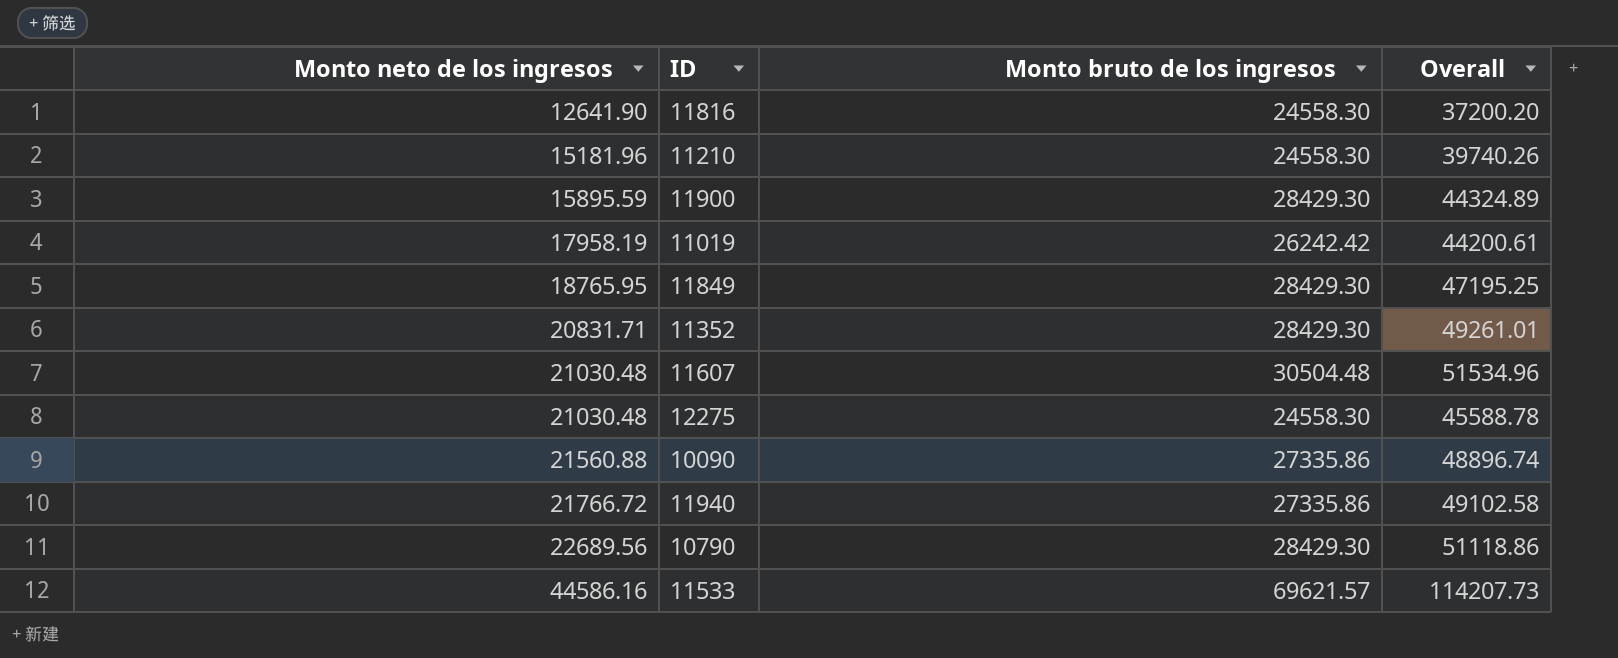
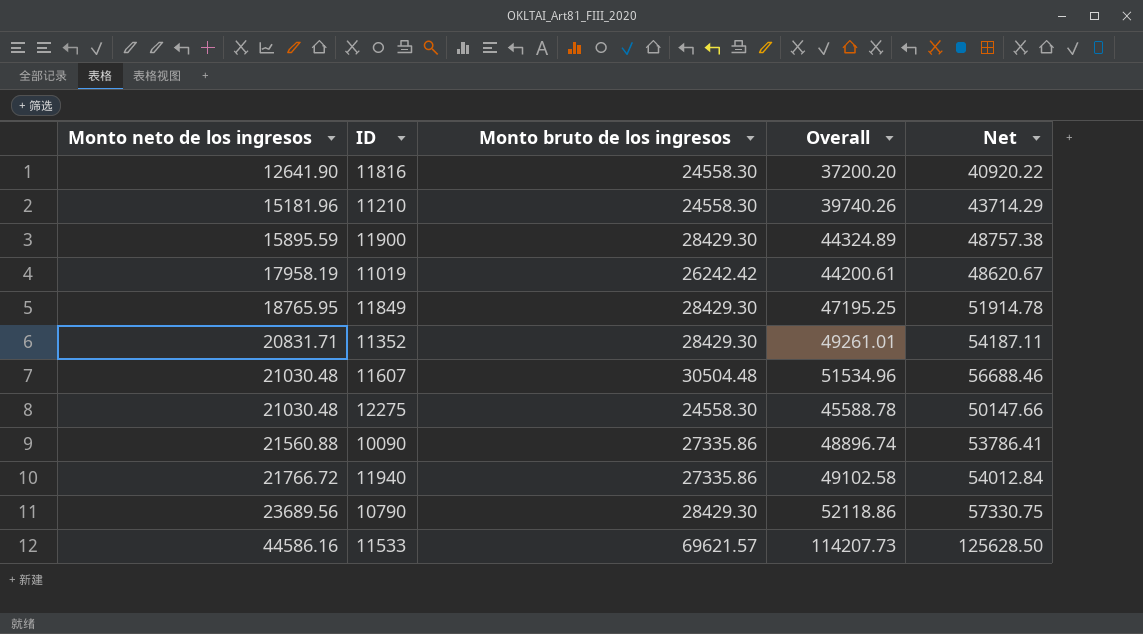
column Net | formula: none -> [Overall] * 1.1
10790 | Monto neto de los ingresos: 22689.56 -> 23689.56
10790 | Overall: 51118.86 -> 52118.86

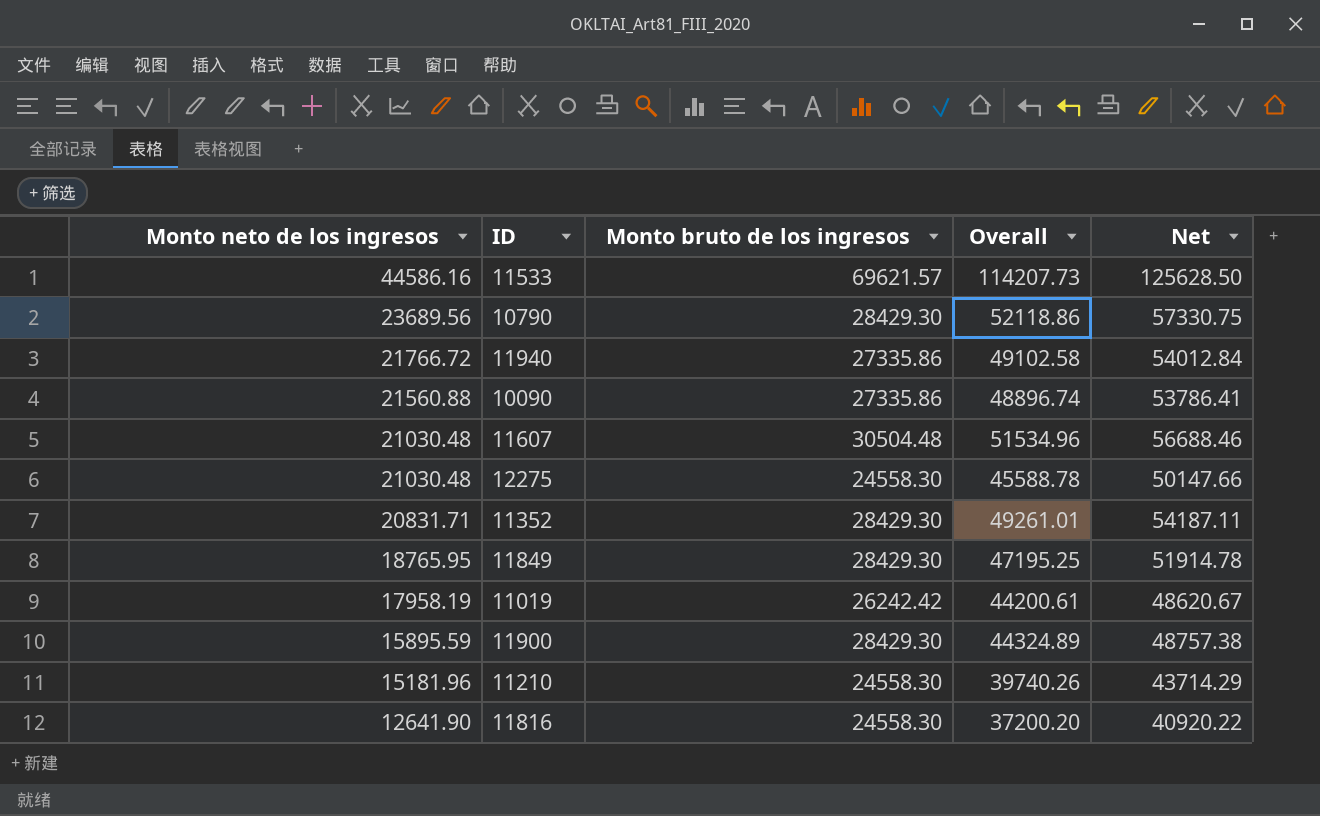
row order: Monto neto de los ingresos ascending -> Monto neto de los ingresos descending

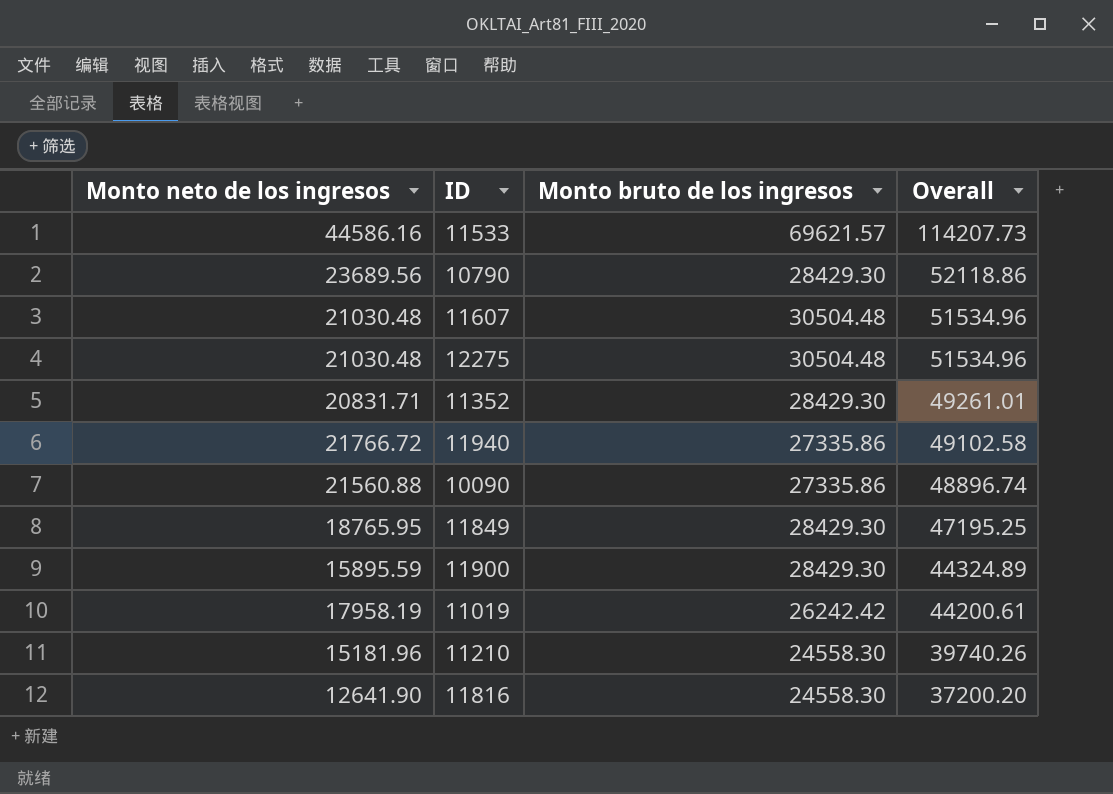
row order: Monto neto de los ingresos descending -> Overall descending
column Net | formula: [Overall] * 1.1 -> none
12275 | Monto bruto de los ingresos: 24558.30 -> 30504.48
12275 | Overall: 45588.78 -> 51534.96

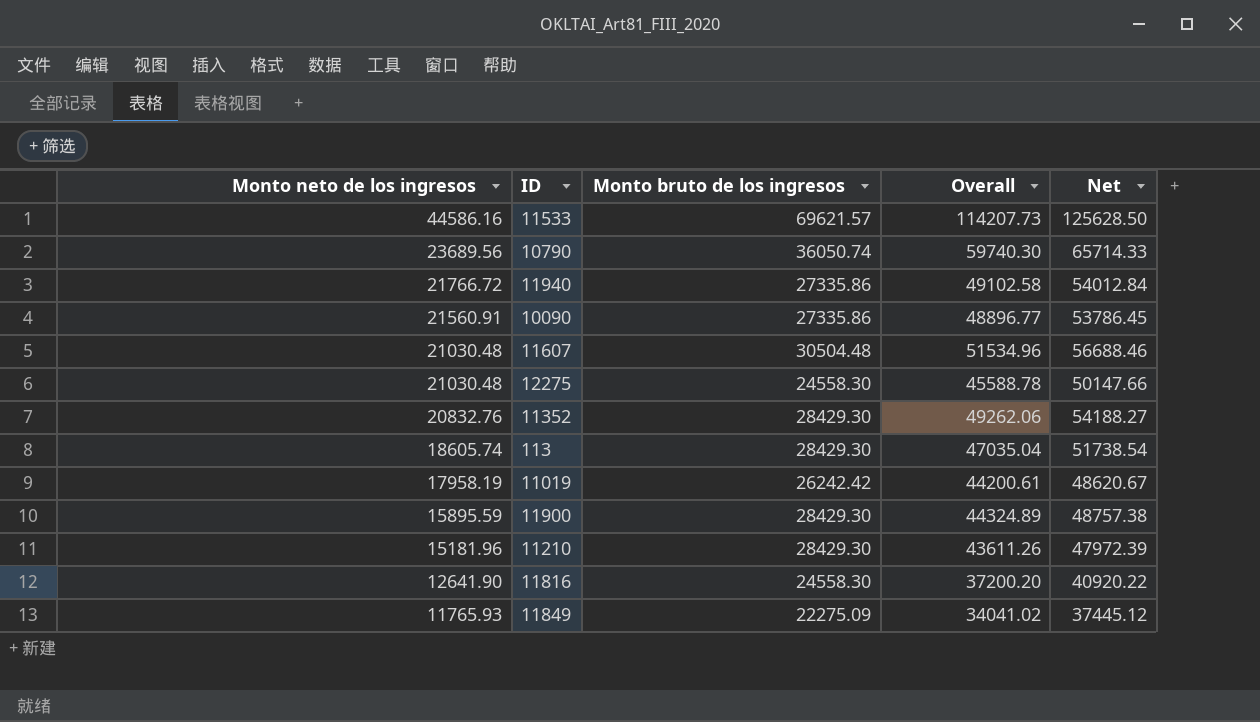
row order: Overall descending -> Monto neto de los ingresos descending
column Net | formula: none -> [Overall] * 1.1
10790 | Monto bruto de los ingresos: 28429.30 -> 36050.74
10790 | Overall: 52118.86 -> 59740.30
10090 | Monto neto de los ingresos: 21560.88 -> 21560.91
10090 | Overall: 48896.74 -> 48896.77
12275 | Monto bruto de los ingresos: 30504.48 -> 24558.30
12275 | Overall: 51534.96 -> 45588.78
11352 | Monto neto de los ingresos: 20831.71 -> 20832.76
11352 | Overall: 49261.01 -> 49262.06
row 113: none -> 18605.74 | 28429.30 | 47035.04 | 51738.54
11210 | Monto bruto de los ingresos: 24558.30 -> 28429.30
11210 | Overall: 39740.26 -> 43611.26
11849 | Monto neto de los ingresos: 18765.95 -> 11765.93
11849 | Monto bruto de los ingresos: 28429.30 -> 22275.09
11849 | Overall: 47195.25 -> 34041.02

